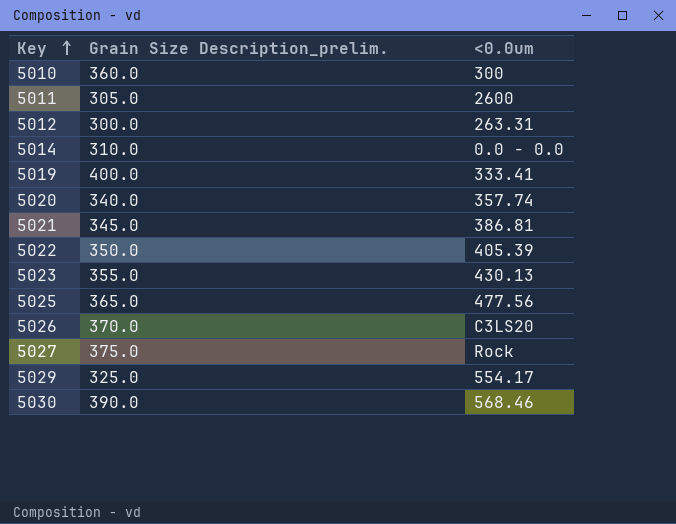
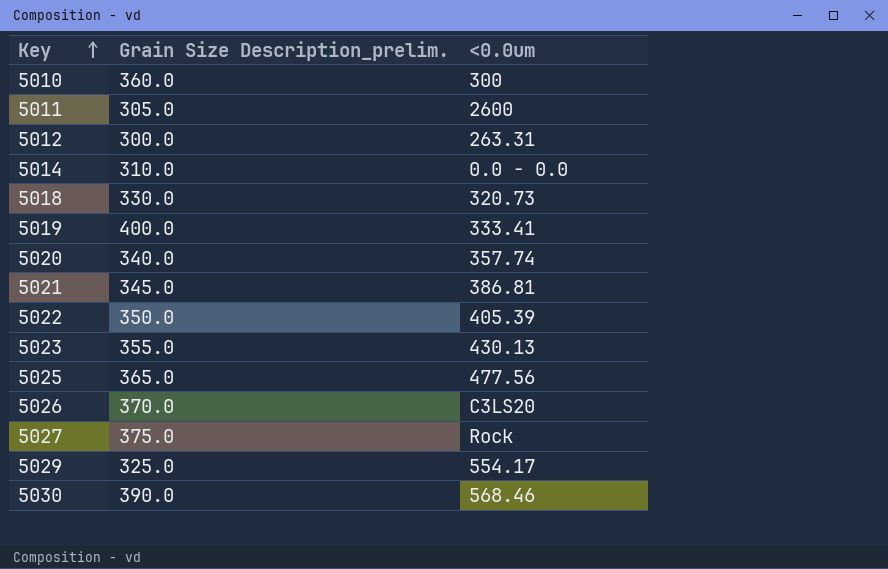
row 5018: none -> 330.0 | 320.73

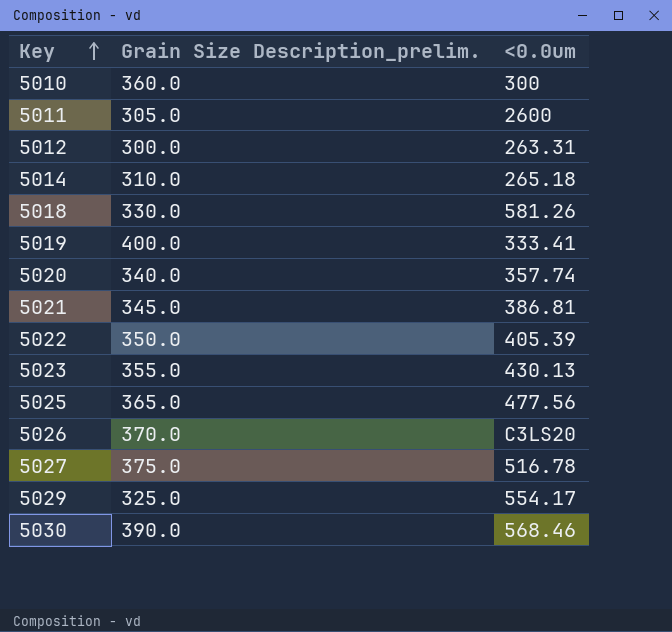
5014 | <0.0um: 0.0 - 0.0 -> 265.18
5018 | <0.0um: 320.73 -> 581.26
5027 | <0.0um: Rock -> 516.78

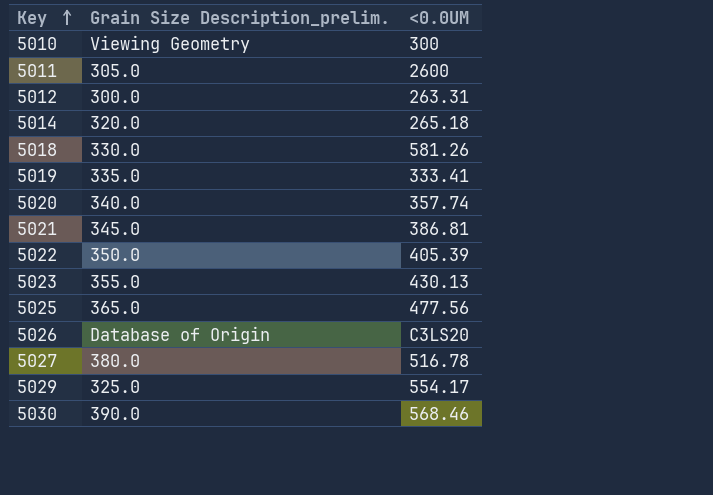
column name: <0.0um -> <0.0UM
5010 | Grain Size Description_prelim.: 360.0 -> Viewing Geometry
5014 | Grain Size Description_prelim.: 310.0 -> 320.0
5019 | Grain Size Description_prelim.: 400.0 -> 335.0
5026 | Grain Size Description_prelim.: 370.0 -> Database of Origin
5027 | Grain Size Description_prelim.: 375.0 -> 380.0

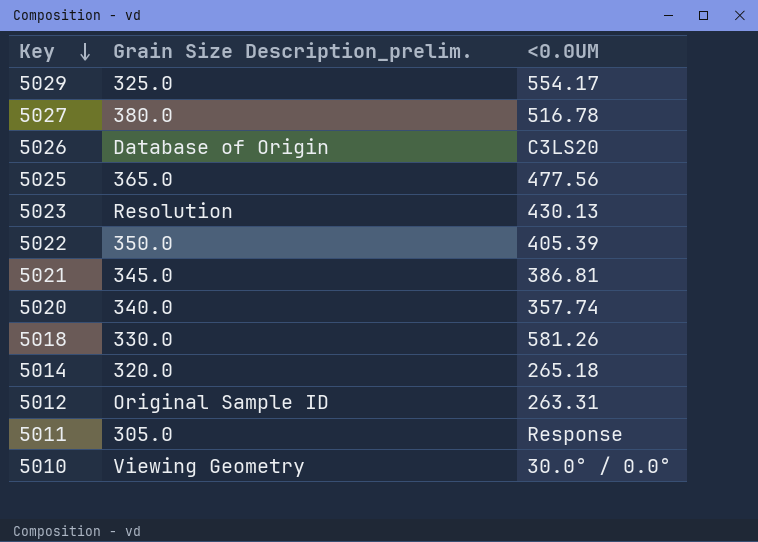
row order: Key ascending -> Key descending
row 5019: 335.0 | 333.41 -> none
row 5030: 390.0 | 568.46 -> none
5023 | Grain Size Description_prelim.: 355.0 -> Resolution
5012 | Grain Size Description_prelim.: 300.0 -> Original Sample ID
5011 | <0.0UM: 2600 -> Response
5010 | <0.0UM: 300 -> 30.0° / 0.0°

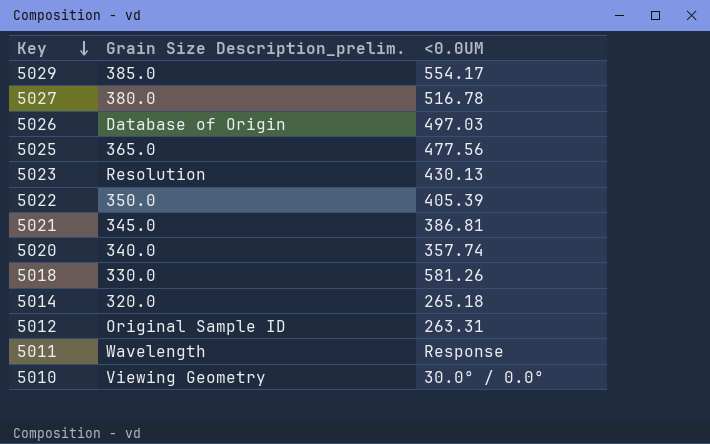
5029 | Grain Size Description_prelim.: 325.0 -> 385.0
5026 | <0.0UM: C3LS20 -> 497.03
5011 | Grain Size Description_prelim.: 305.0 -> Wavelength

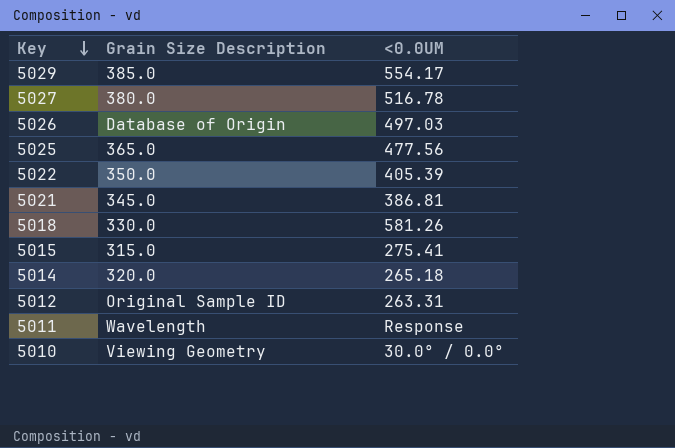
column name: Grain Size Description_prelim. -> Grain Size Description
row 5023: Resolution | 430.13 -> none
row 5020: 340.0 | 357.74 -> none
row 5015: none -> 315.0 | 275.41

